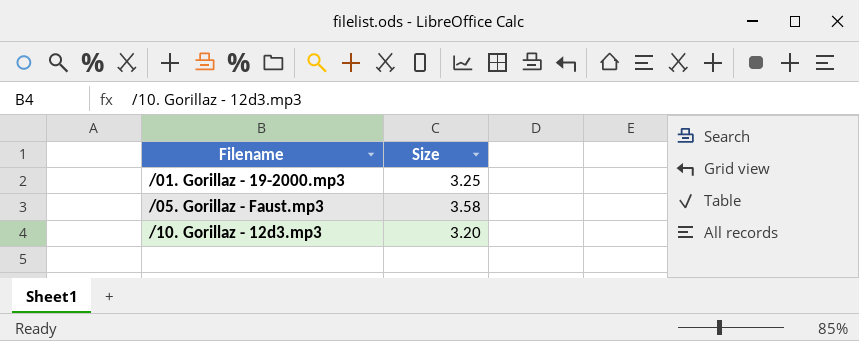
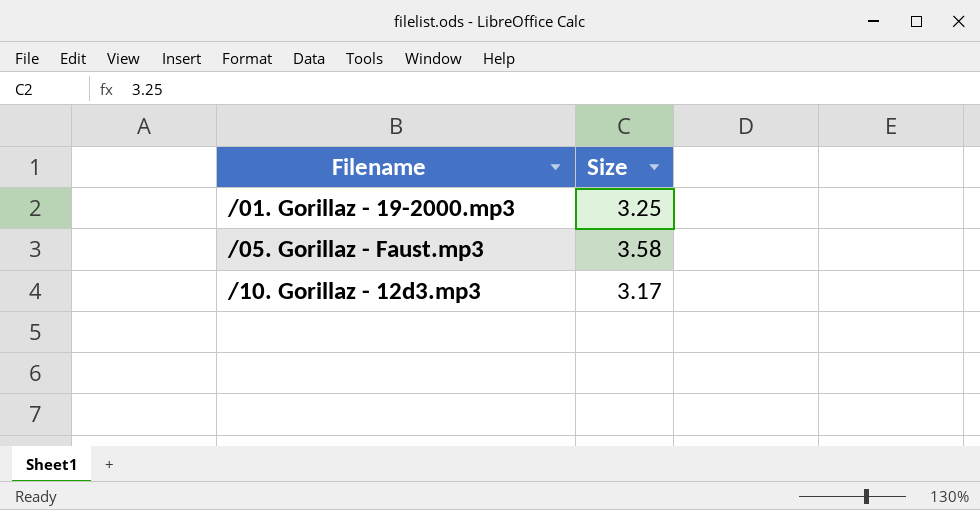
/10. Gorillaz - 12d3.mp3 | Size: 3.20 -> 3.17

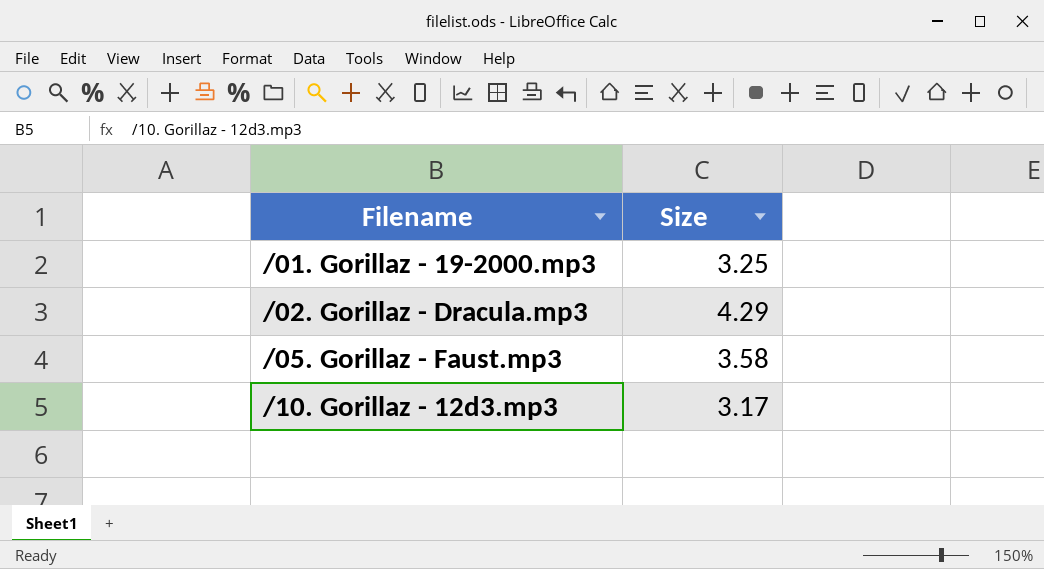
row /02. Gorillaz - Dracula.mp3: none -> 4.29

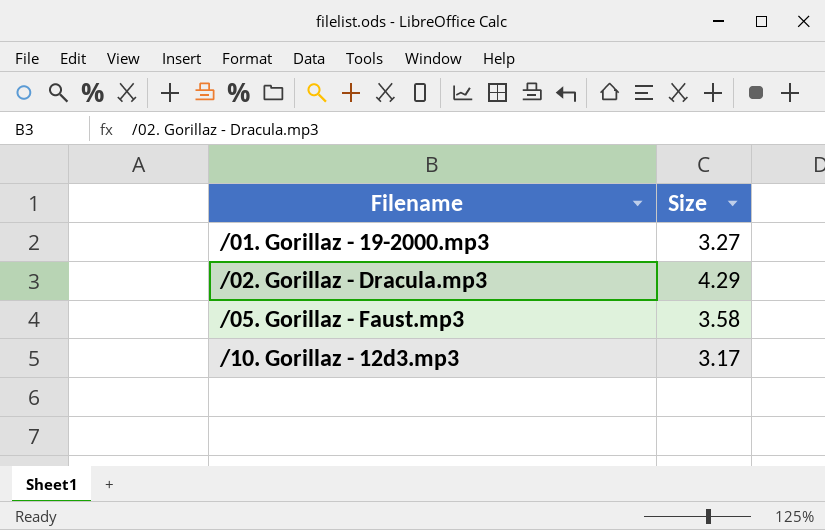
/01. Gorillaz - 19-2000.mp3 | Size: 3.25 -> 3.27

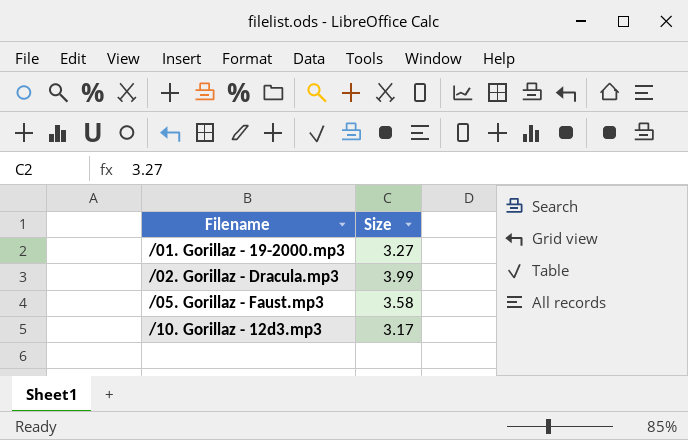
/02. Gorillaz - Dracula.mp3 | Size: 4.29 -> 3.99

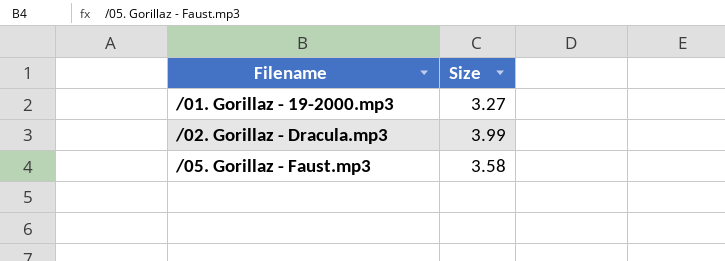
row /10. Gorillaz - 12d3.mp3: 3.17 -> none

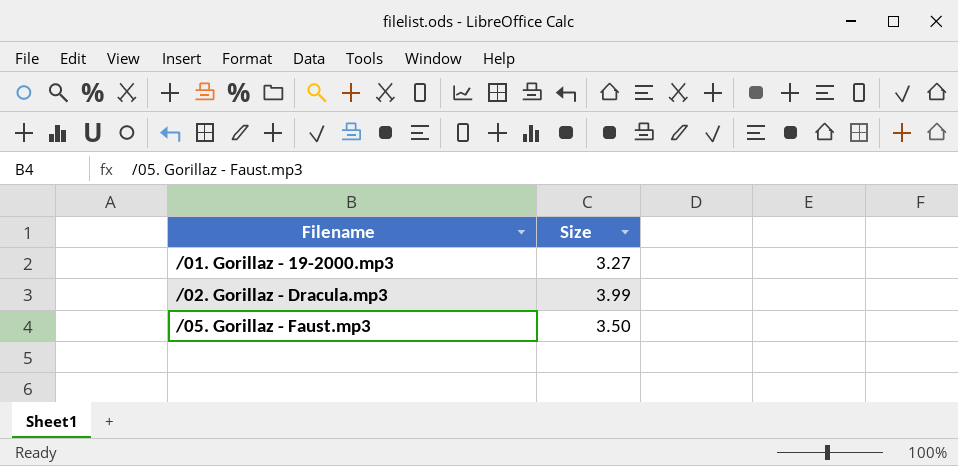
/05. Gorillaz - Faust.mp3 | Size: 3.58 -> 3.50

